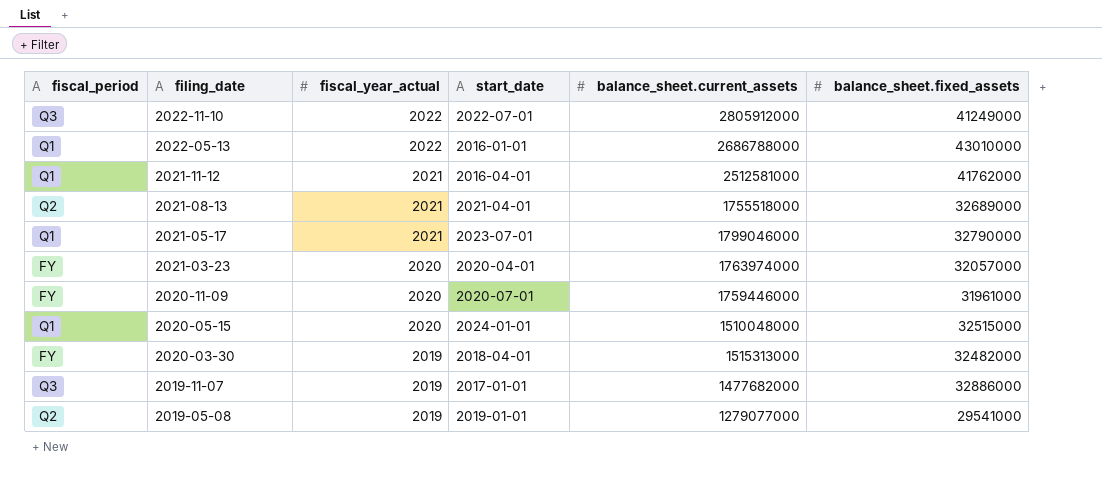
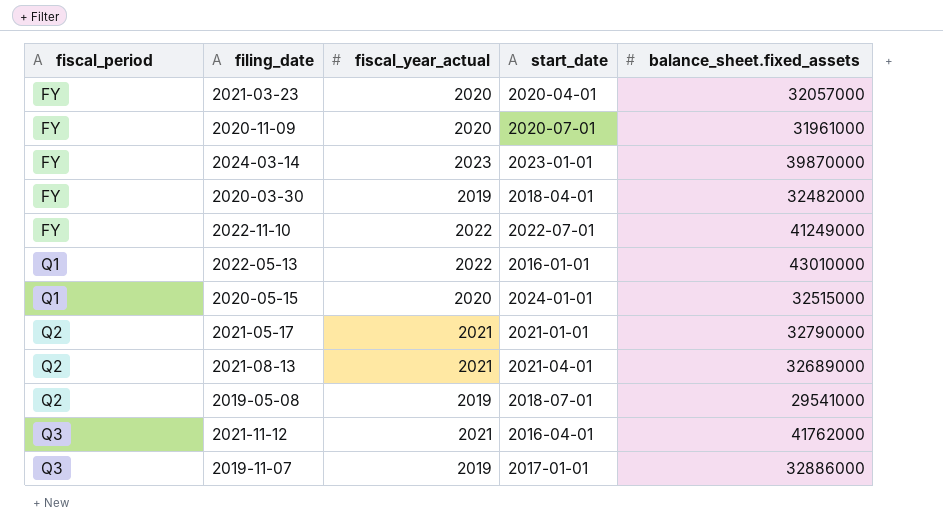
row order: filing_date descending -> fiscal_period ascending
column balance_sheet.current_assets | position: 5 -> none
row 2024-03-14: none -> FY | 2023 | 2023-01-01 | 39870000
2022-11-10 | fiscal_period: Q3 -> FY
2021-05-17 | fiscal_period: Q1 -> Q2
2021-05-17 | start_date: 2023-07-01 -> 2021-01-01
2019-05-08 | start_date: 2019-01-01 -> 2018-07-01
2021-11-12 | fiscal_period: Q1 -> Q3

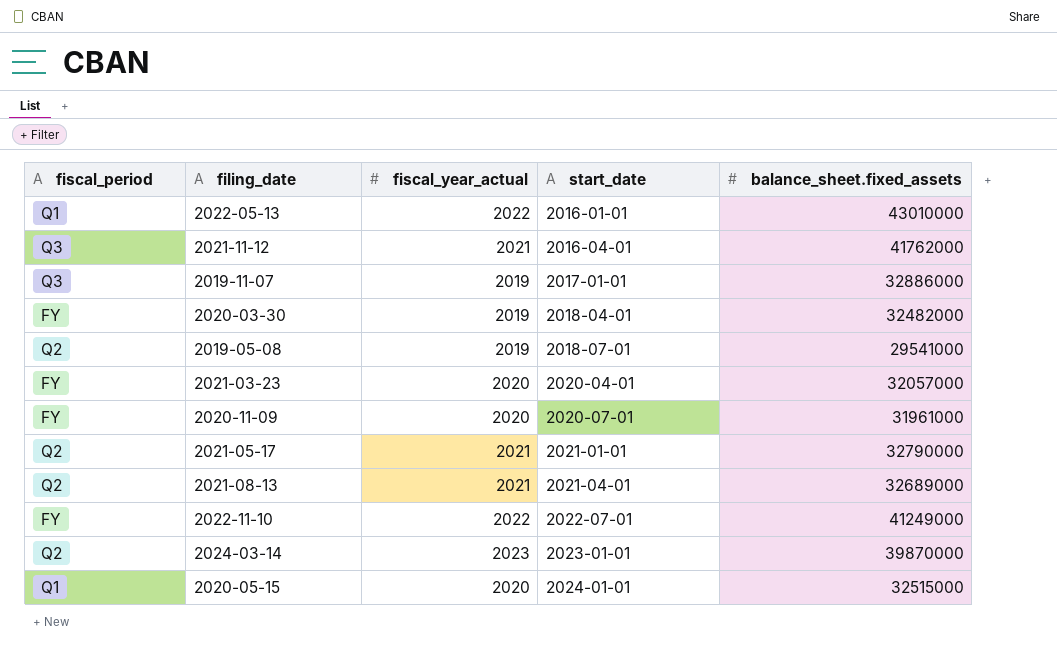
row order: fiscal_period ascending -> start_date ascending
2024-03-14 | fiscal_period: FY -> Q2

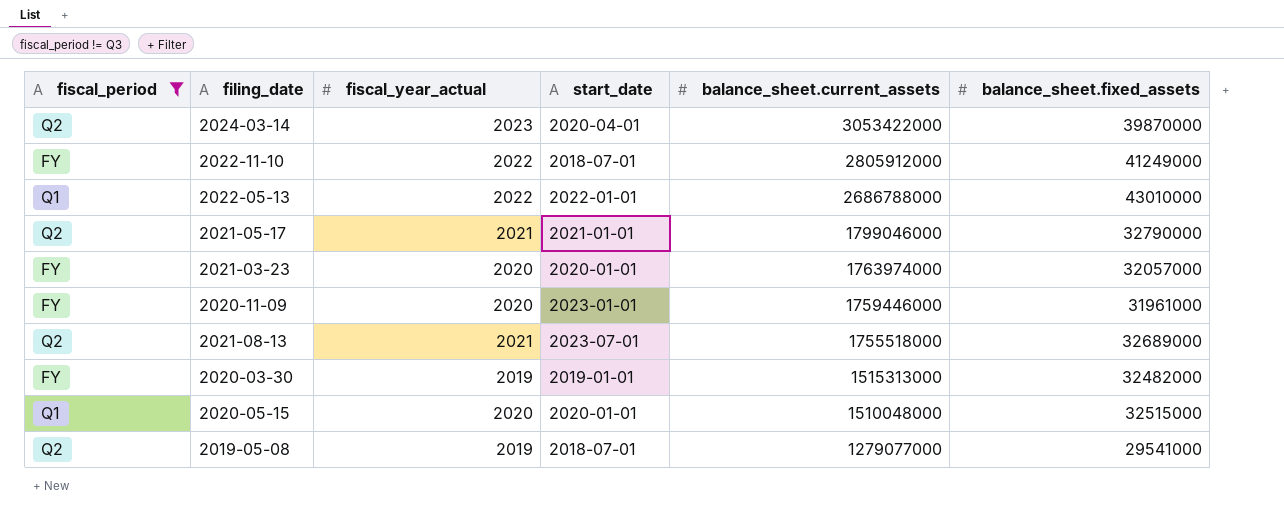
filter: none -> fiscal_period != Q3
row order: start_date ascending -> balance_sheet.current_assets descending
column balance_sheet.current_assets | position: none -> 5
2024-03-14 | start_date: 2023-01-01 -> 2020-04-01
2022-11-10 | start_date: 2022-07-01 -> 2018-07-01
2022-05-13 | start_date: 2016-01-01 -> 2022-01-01
2021-03-23 | start_date: 2020-04-01 -> 2020-01-01
2020-11-09 | start_date: 2020-07-01 -> 2023-01-01
2021-08-13 | start_date: 2021-04-01 -> 2023-07-01
2020-03-30 | start_date: 2018-04-01 -> 2019-01-01
2020-05-15 | start_date: 2024-01-01 -> 2020-01-01

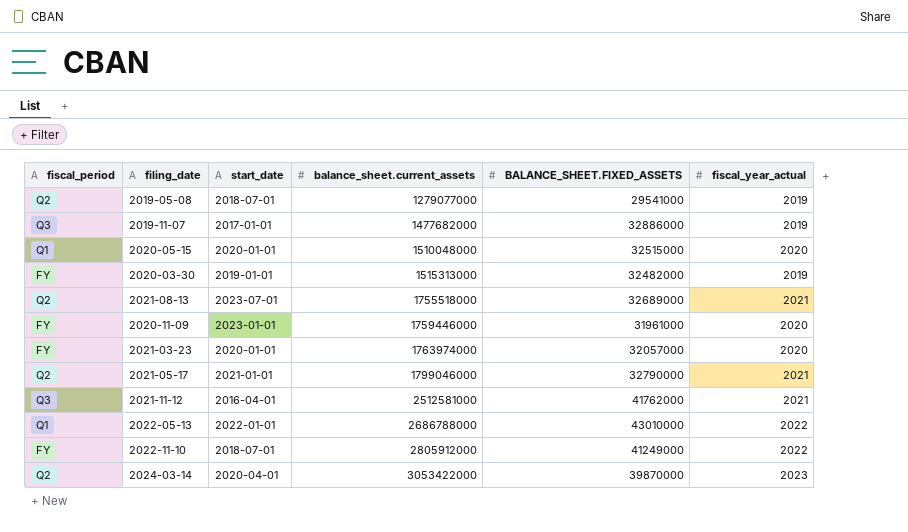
filter: fiscal_period != Q3 -> none
row order: balance_sheet.current_assets descending -> balance_sheet.current_assets ascending
column name: balance_sheet.fixed_assets -> BALANCE_SHEET.FIXED_ASSETS
column fiscal_year_actual | position: 3 -> 6

